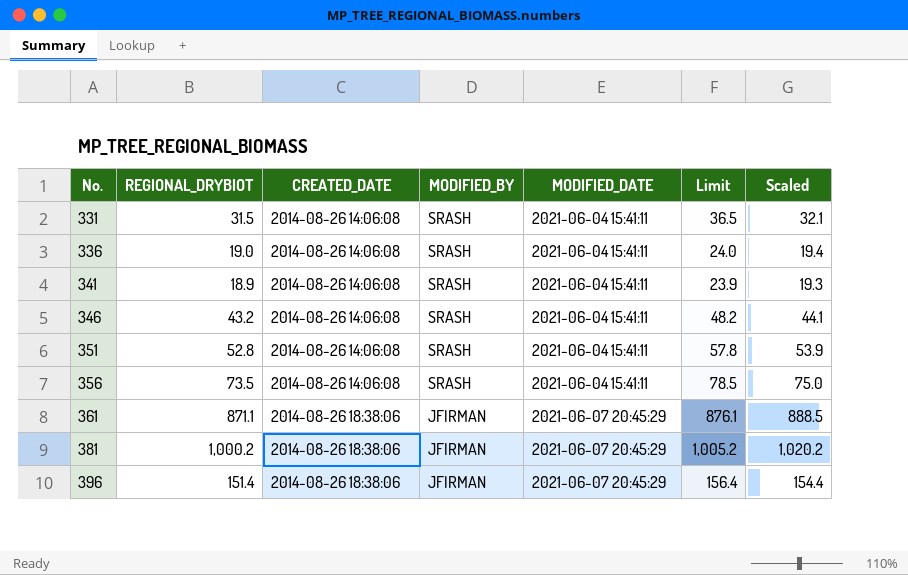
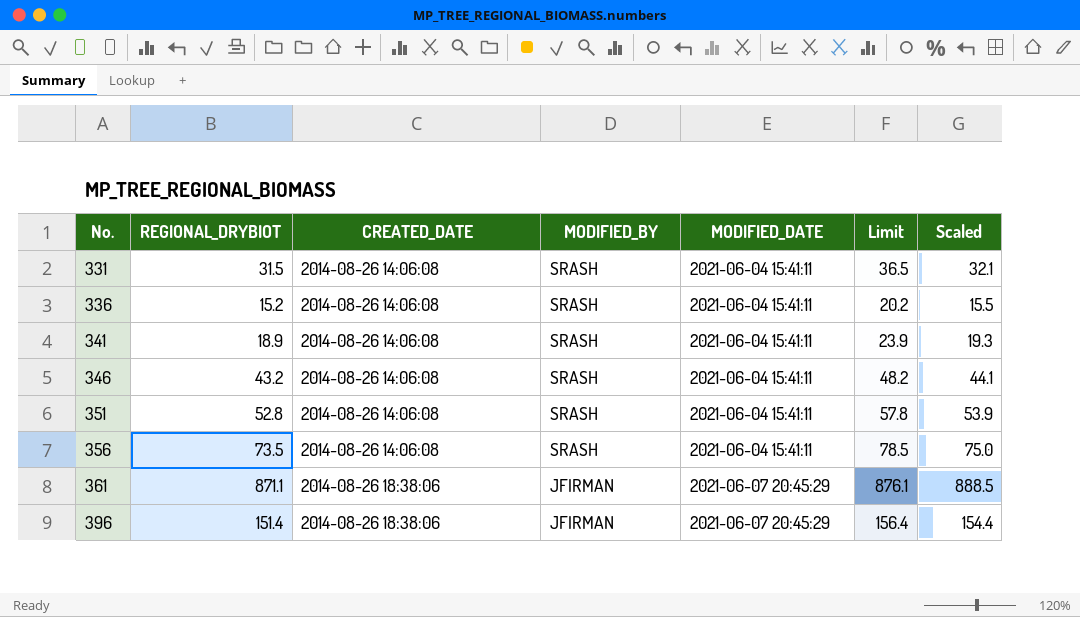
row 381: 1,000.2 | 2014-08-26 18:38:06 | JFIRMAN | 2021-06-07 20:45:29 | 1,005.2 | 1,020.2 -> none
336 | REGIONAL_DRYBIOT: 19.0 -> 15.2
336 | Limit: 24.0 -> 20.2
336 | Scaled: 19.4 -> 15.5

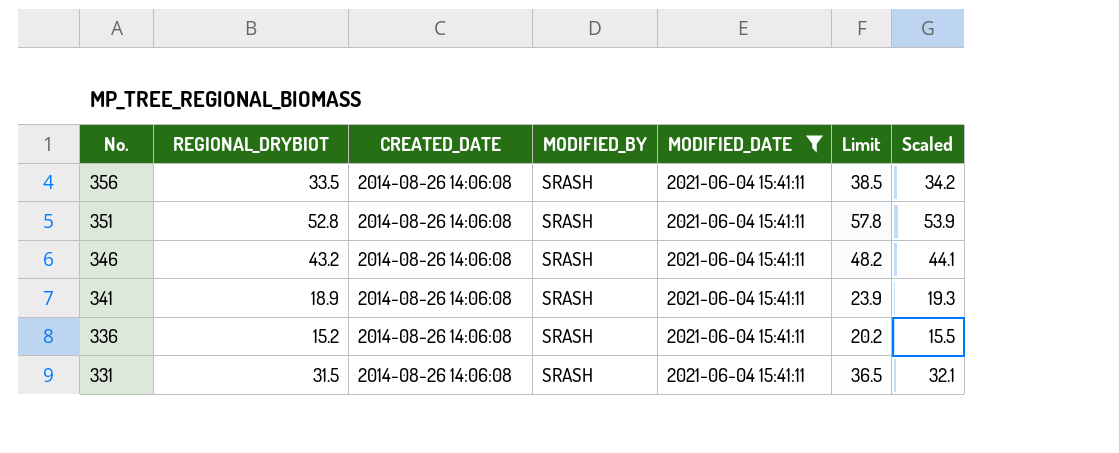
filter: none -> MODIFIED_DATE = 2021-06-04 15:41:11
row order: No. ascending -> No. descending
356 | REGIONAL_DRYBIOT: 73.5 -> 33.5
356 | Limit: 78.5 -> 38.5
356 | Scaled: 75.0 -> 34.2

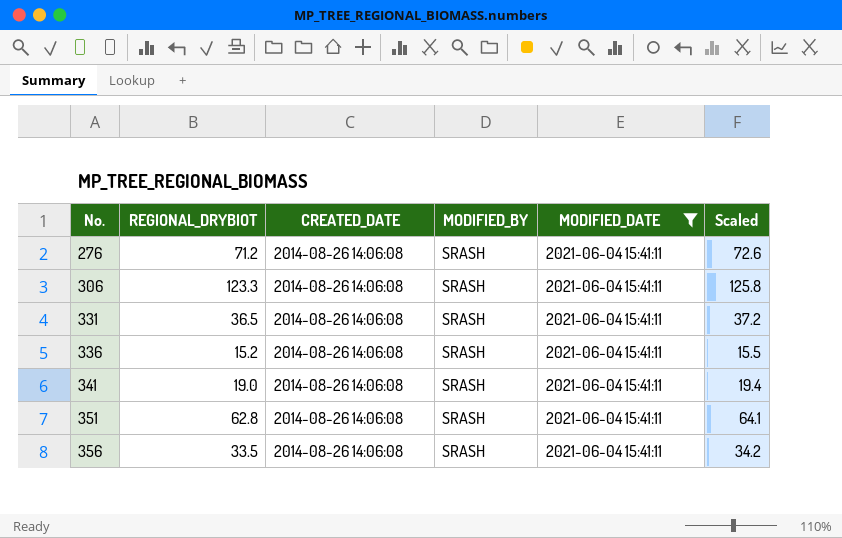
row order: No. descending -> No. ascending
column Limit | formula: [REGIONAL_DRYBIOT] + 5 -> none
row 346: 43.2 | 2014-08-26 14:06:08 | SRASH | 2021-06-04 15:41:11 | 48.2 | 44.1 -> none
row 276: none -> 71.2 | 2014-08-26 14:06:08 | SRASH | 2021-06-04 15:41:11 | 72.6
row 306: none -> 123.3 | 2014-08-26 14:06:08 | SRASH | 2021-06-04 15:41:11 | 125.8
331 | REGIONAL_DRYBIOT: 31.5 -> 36.5
331 | Scaled: 32.1 -> 37.2
341 | REGIONAL_DRYBIOT: 18.9 -> 19.0
341 | Scaled: 19.3 -> 19.4
351 | REGIONAL_DRYBIOT: 52.8 -> 62.8
351 | Scaled: 53.9 -> 64.1

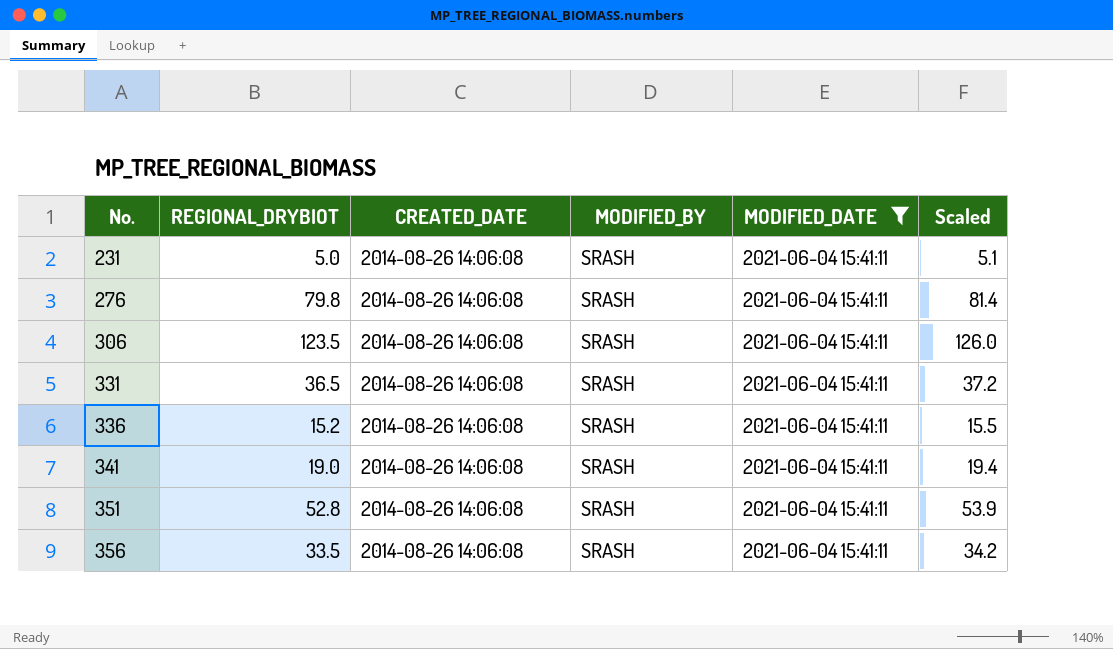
row 231: none -> 5.0 | 2014-08-26 14:06:08 | SRASH | 2021-06-04 15:41:11 | 5.1
276 | REGIONAL_DRYBIOT: 71.2 -> 79.8
276 | Scaled: 72.6 -> 81.4
306 | REGIONAL_DRYBIOT: 123.3 -> 123.5
306 | Scaled: 125.8 -> 126.0
351 | REGIONAL_DRYBIOT: 62.8 -> 52.8
351 | Scaled: 64.1 -> 53.9

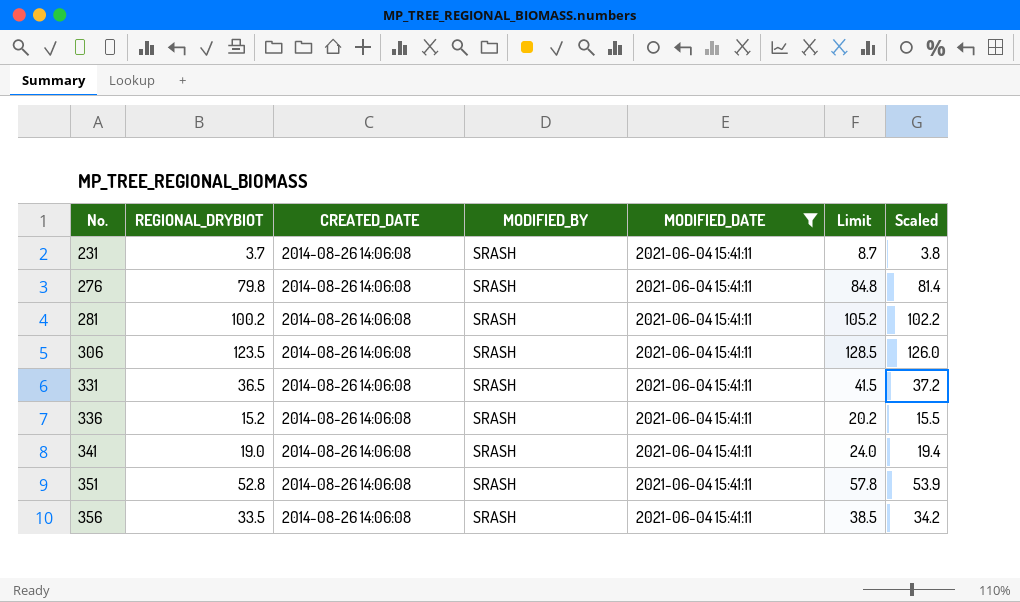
column Limit | formula: none -> [REGIONAL_DRYBIOT] + 5
231 | REGIONAL_DRYBIOT: 5.0 -> 3.7
231 | Scaled: 5.1 -> 3.8
row 281: none -> 100.2 | 2014-08-26 14:06:08 | SRASH | 2021-06-04 15:41:11 | 105.2 | 102.2

